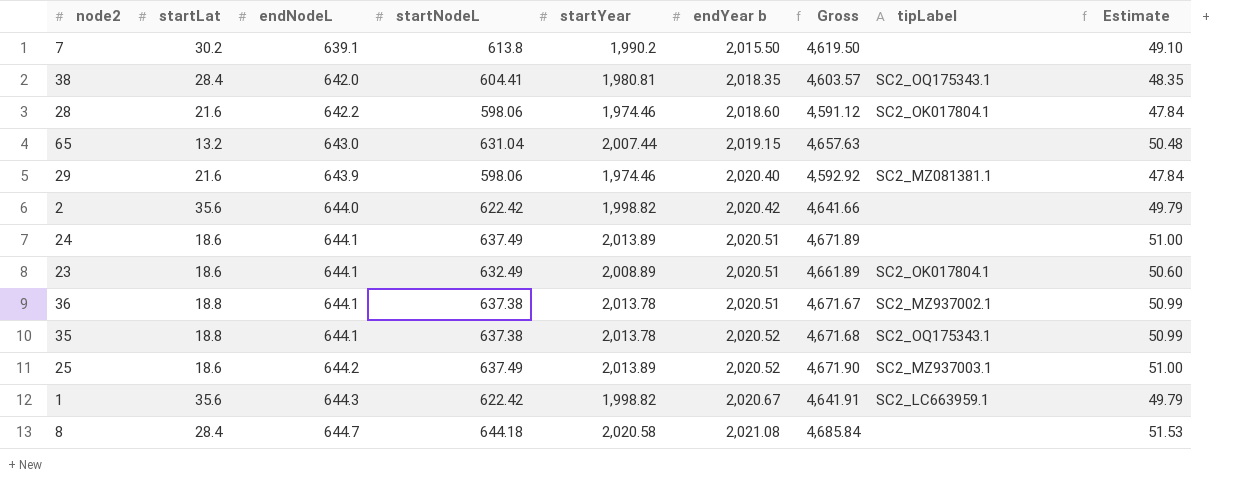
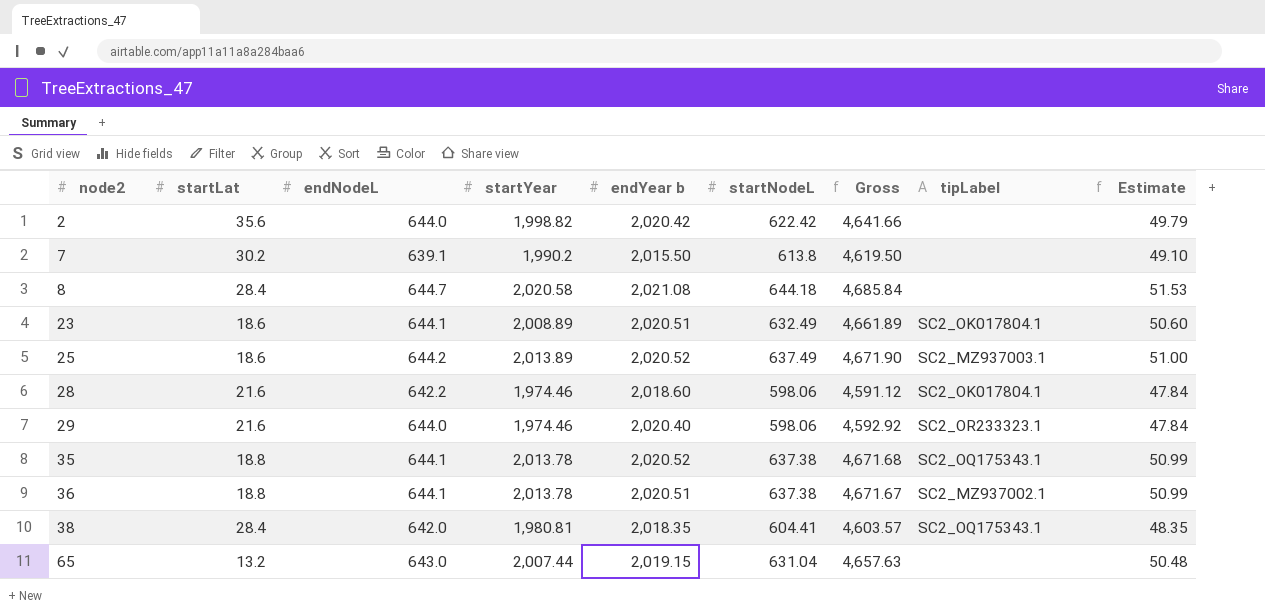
row order: endNodeL ascending -> node2 ascending
column startNodeL | position: 4 -> 6
row 24: 18.6 | 644.1 | 637.49 | 2,013.89 | 2,020.51 | 4,671.89 | none | 51.00 -> none
row 1: 35.6 | 644.3 | 622.42 | 1,998.82 | 2,020.67 | 4,641.91 | SC2_LC663959.1 | 49.79 -> none
29 | endNodeL: 643.9 -> 644.0
29 | tipLabel: SC2_MZ081381.1 -> SC2_OR233323.1

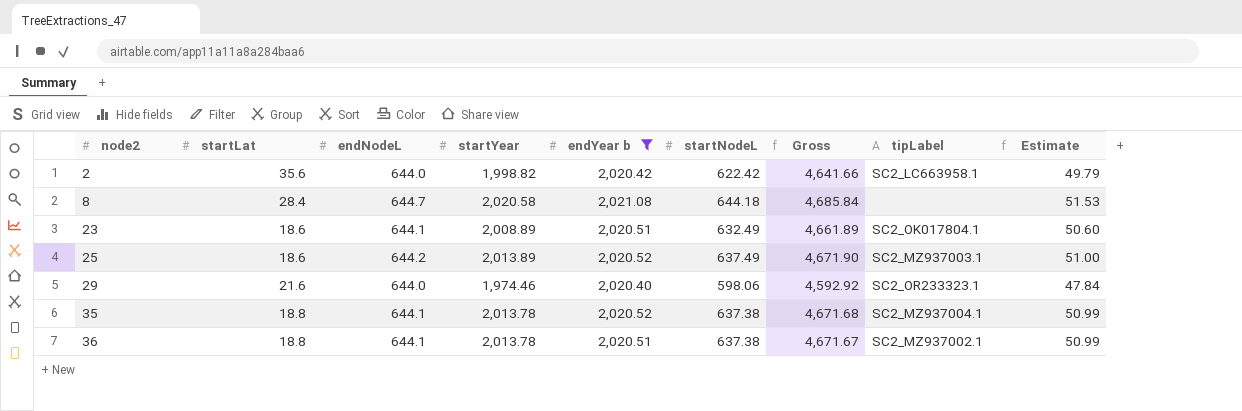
filter: none -> endYear b >= 2,020.40
2 | tipLabel: none -> SC2_LC663958.1
35 | tipLabel: SC2_OQ175343.1 -> SC2_MZ937004.1

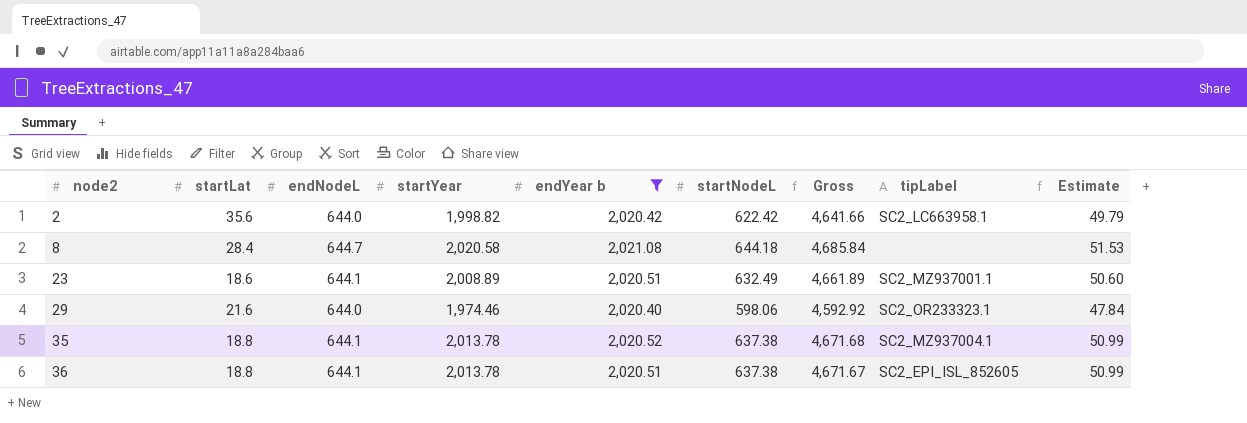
row 25: 18.6 | 644.2 | 2,013.89 | 2,020.52 | 637.49 | 4,671.90 | SC2_MZ937003.1 | 51.00 -> none
23 | tipLabel: SC2_OK017804.1 -> SC2_MZ937001.1
36 | tipLabel: SC2_MZ937002.1 -> SC2_EPI_ISL_852605

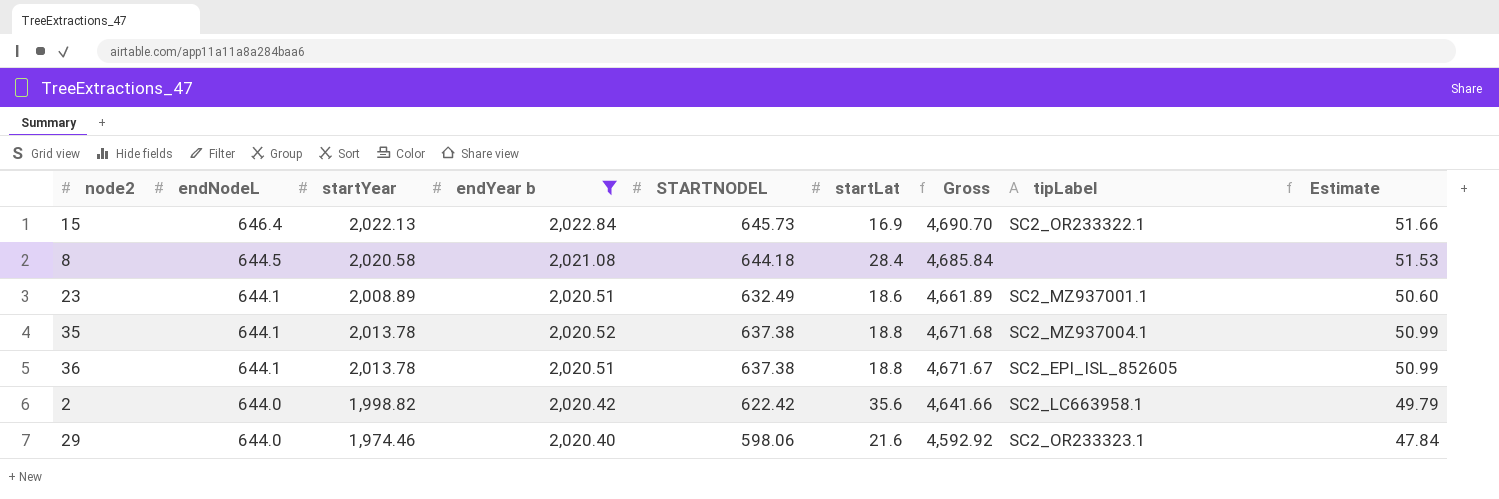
row order: node2 ascending -> endNodeL descending
column name: startNodeL -> STARTNODEL
column startLat | position: 2 -> 6
row 15: none -> 646.4 | 2,022.13 | 2,022.84 | 645.73 | 16.9 | 4,690.70 | SC2_OR233322.1 | 51.66
8 | endNodeL: 644.7 -> 644.5

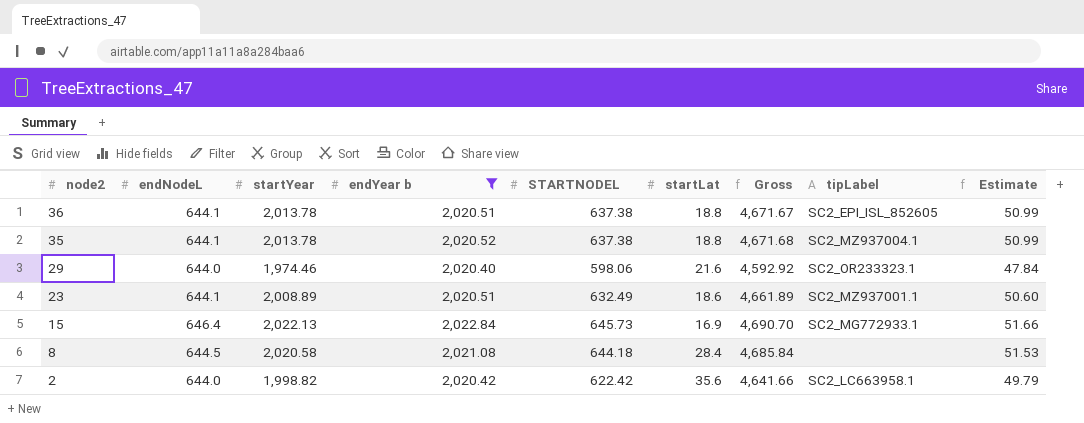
row order: endNodeL descending -> node2 descending
15 | tipLabel: SC2_OR233322.1 -> SC2_MG772933.1

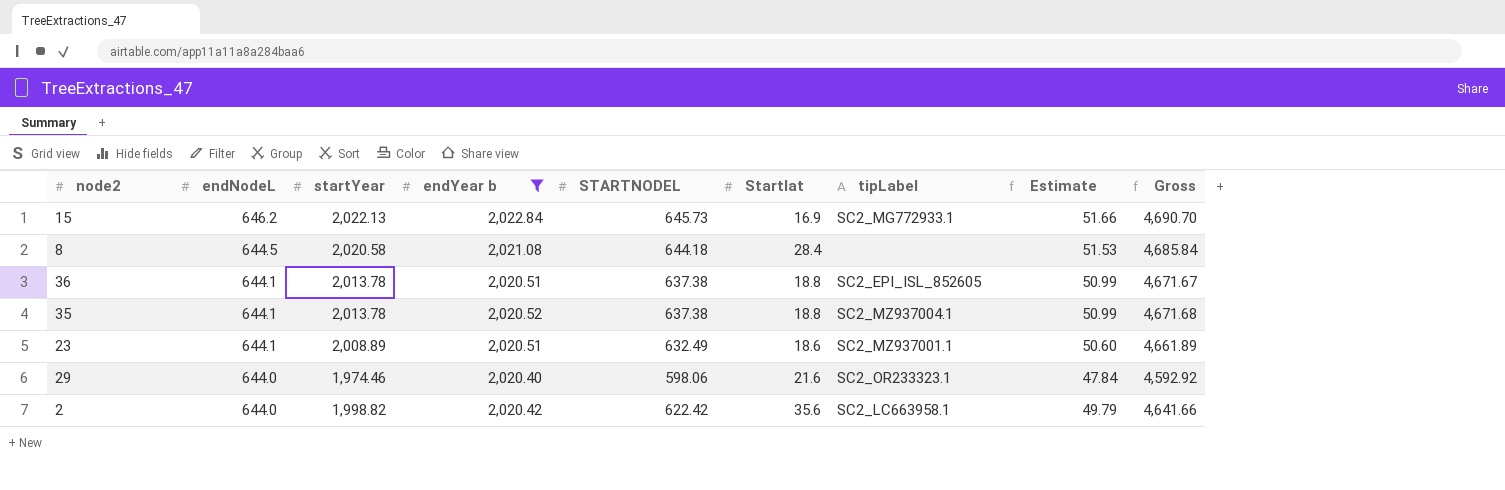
row order: node2 descending -> endNodeL descending
column name: startLat -> Startlat
column Gross | position: 7 -> 9
15 | endNodeL: 646.4 -> 646.2

